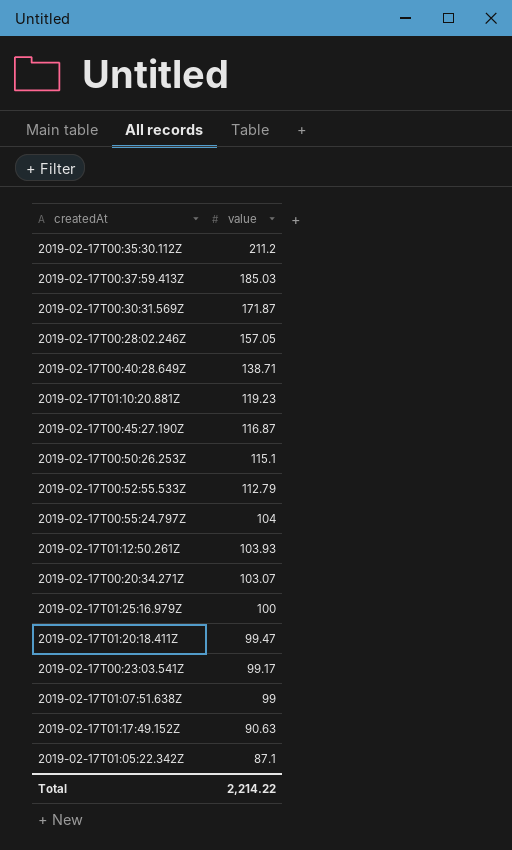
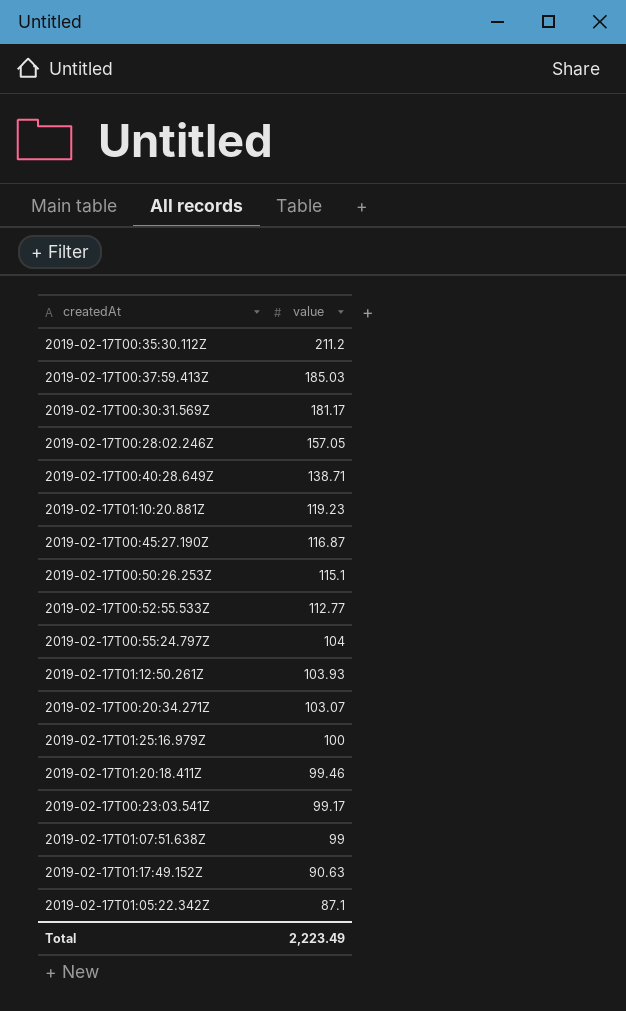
2019-02-17T00:30:31.569Z | value: 171.87 -> 181.17
2019-02-17T00:52:55.533Z | value: 112.79 -> 112.77
2019-02-17T01:20:18.411Z | value: 99.47 -> 99.46
Total | value: 2,214.22 -> 2,223.49

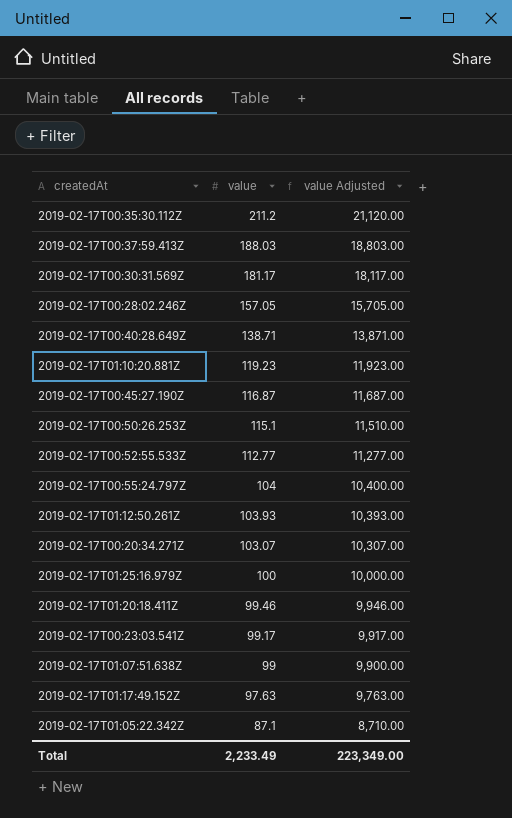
column value Adjusted | formula: none -> [value] * 100
2019-02-17T00:37:59.413Z | value: 185.03 -> 188.03
2019-02-17T01:17:49.152Z | value: 90.63 -> 97.63
Total | value: 2,223.49 -> 2,233.49

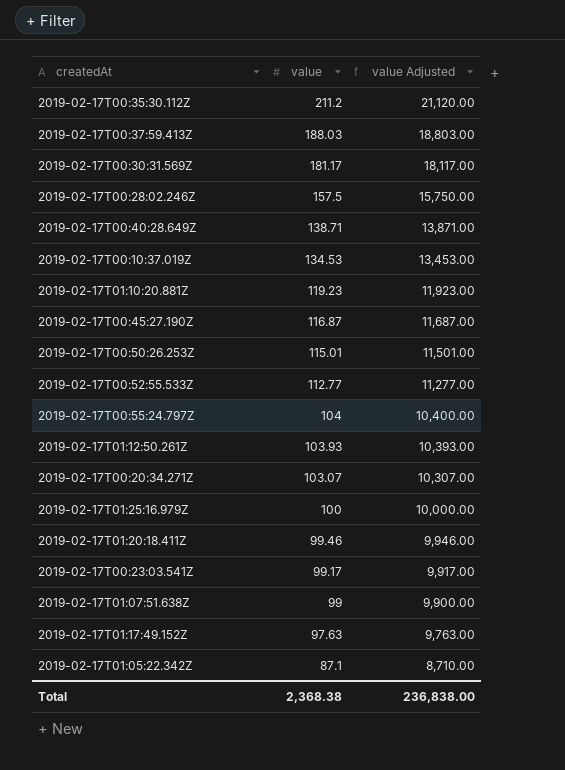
2019-02-17T00:28:02.246Z | value: 157.05 -> 157.5
2019-02-17T00:28:02.246Z | value Adjusted: 15,705.00 -> 15,750.00
row 2019-02-17T00:10:37.019Z: none -> 134.53 | 13,453.00
2019-02-17T00:50:26.253Z | value: 115.1 -> 115.01
2019-02-17T00:50:26.253Z | value Adjusted: 11,510.00 -> 11,501.00
Total | value: 2,233.49 -> 2,368.38
Total | value Adjusted: 223,349.00 -> 236,838.00

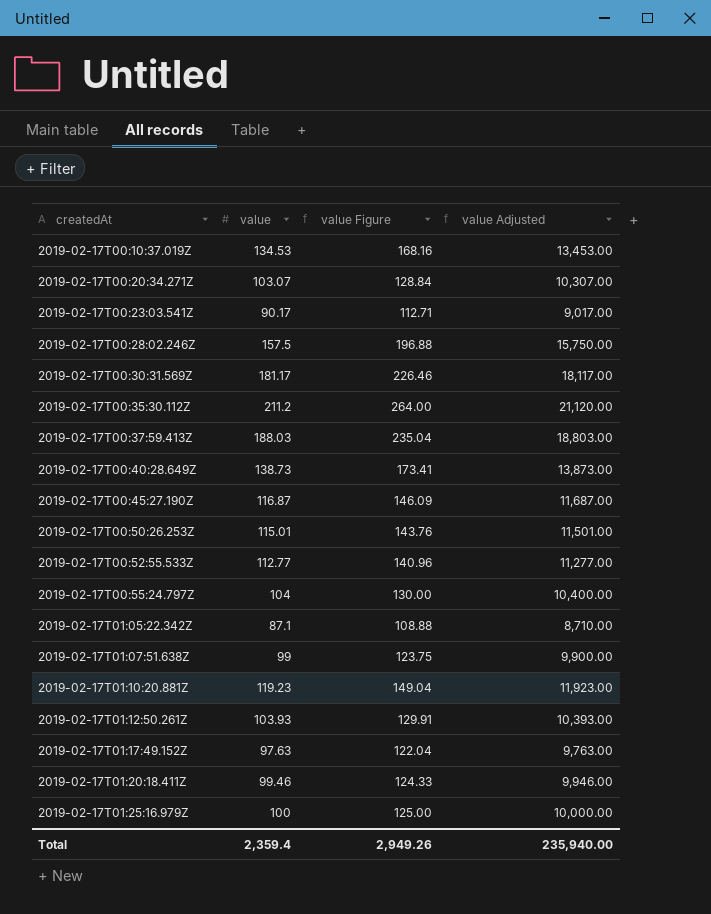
row order: value descending -> createdAt ascending
column value Figure | formula: none -> [value] * 1.25
2019-02-17T00:23:03.541Z | value: 99.17 -> 90.17
2019-02-17T00:23:03.541Z | value Adjusted: 9,917.00 -> 9,017.00
2019-02-17T00:40:28.649Z | value: 138.71 -> 138.73
2019-02-17T00:40:28.649Z | value Adjusted: 13,871.00 -> 13,873.00
Total | value: 2,368.38 -> 2,359.4
Total | value Adjusted: 236,838.00 -> 235,940.00

